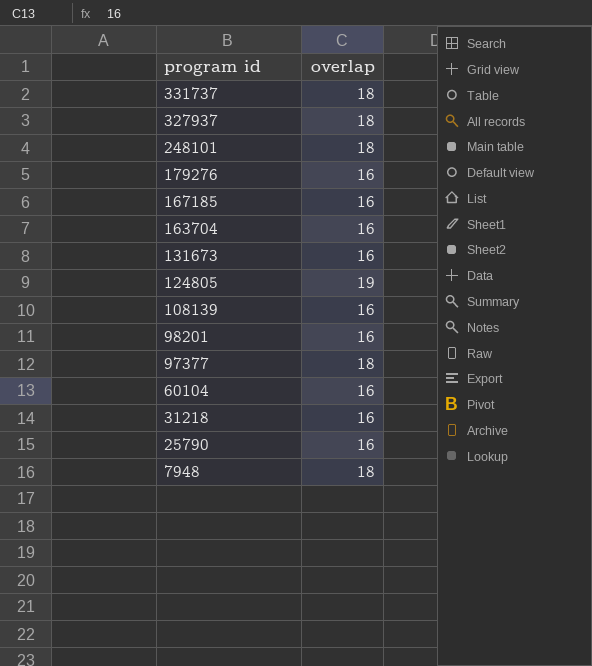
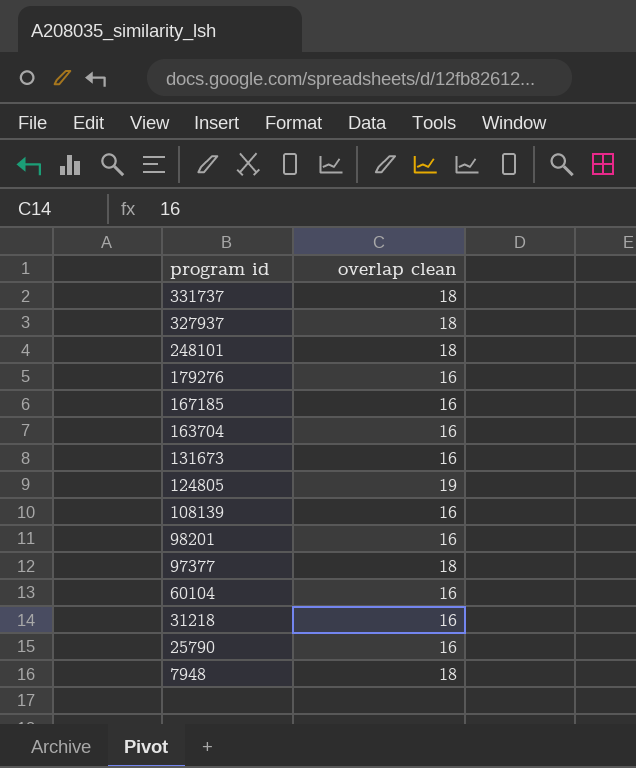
column name: overlap -> overlap clean

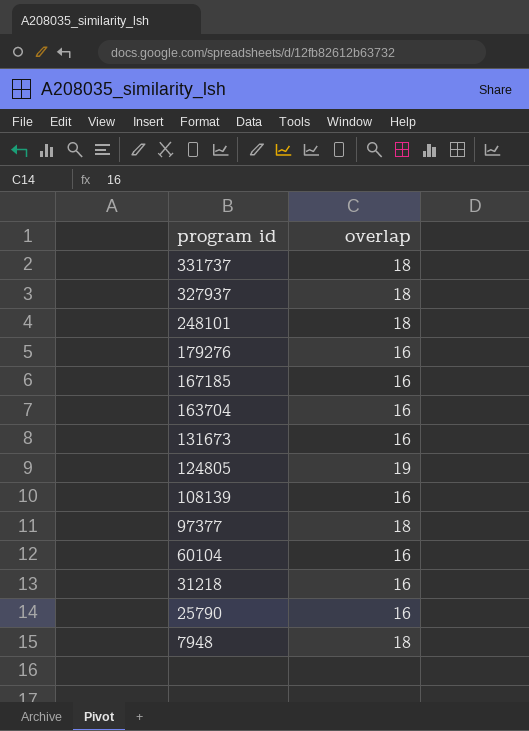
column name: overlap clean -> overlap
row 98201: 16 -> none

